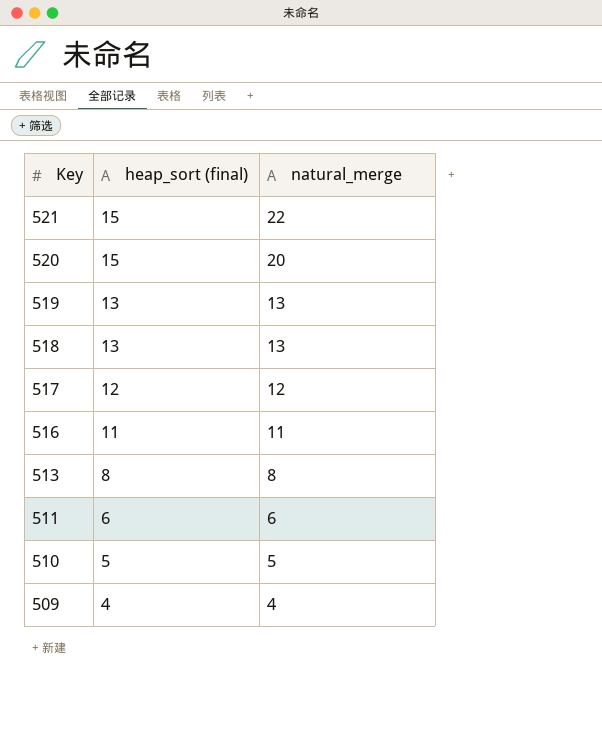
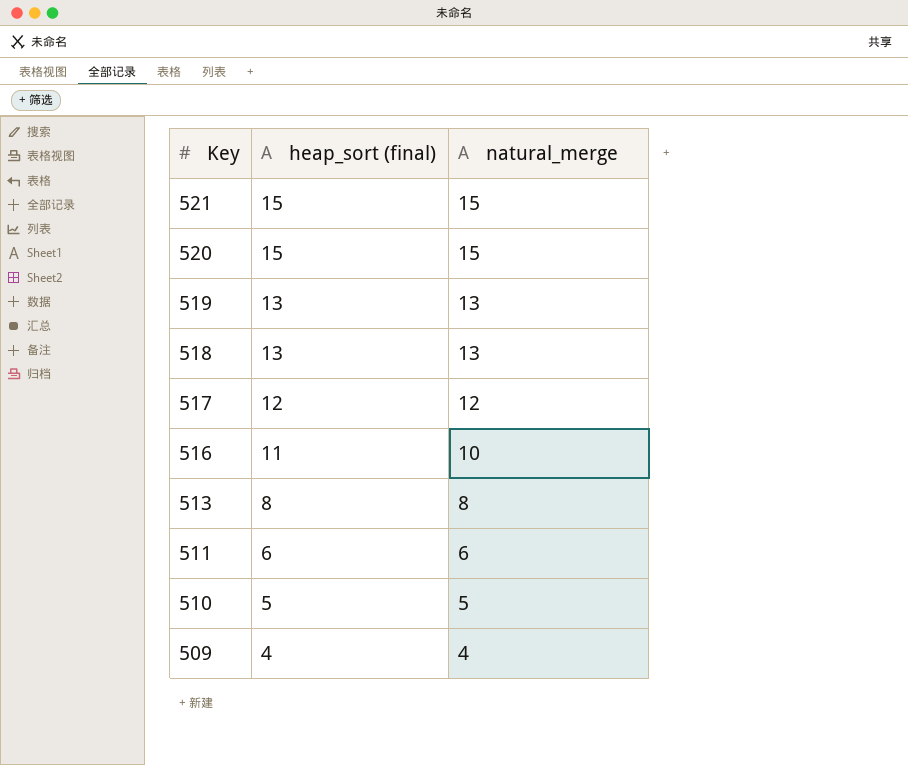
521 | natural_merge: 22 -> 15
520 | natural_merge: 20 -> 15
516 | natural_merge: 11 -> 10

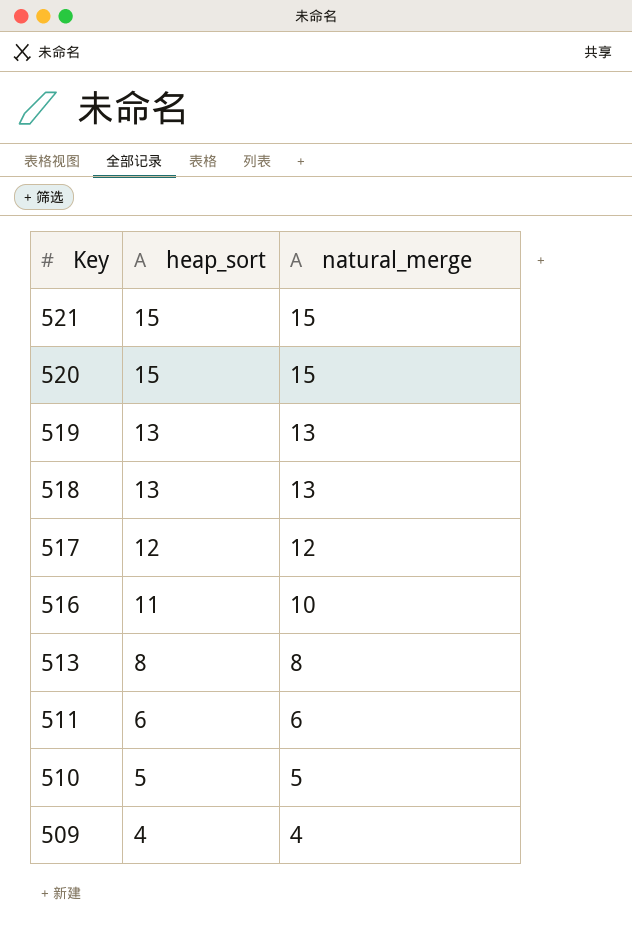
column name: heap_sort (final) -> heap_sort

